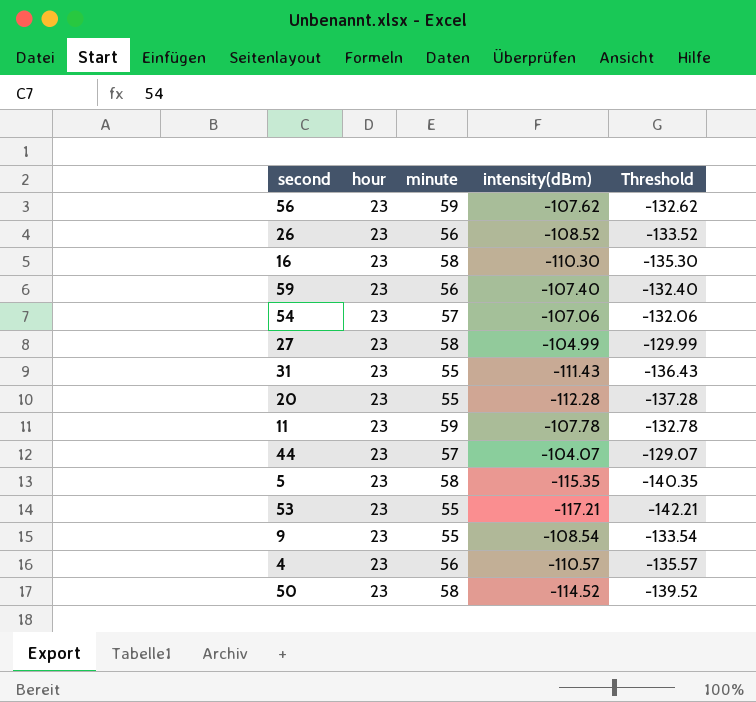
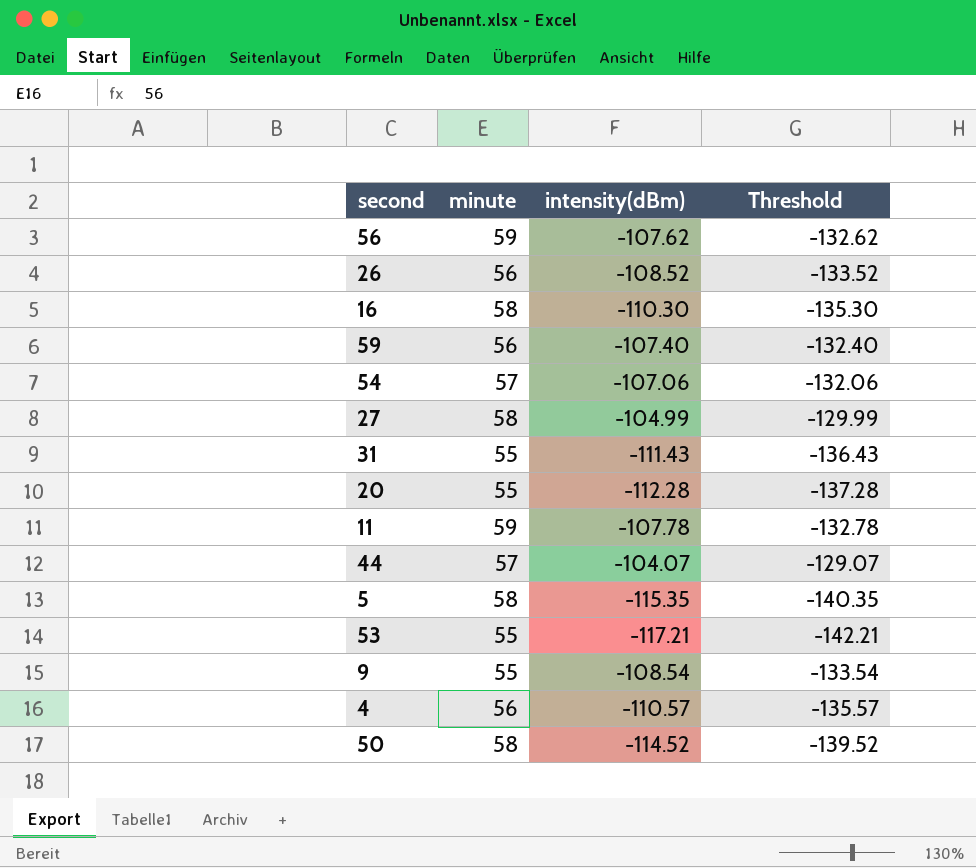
column hour | position: 2 -> none

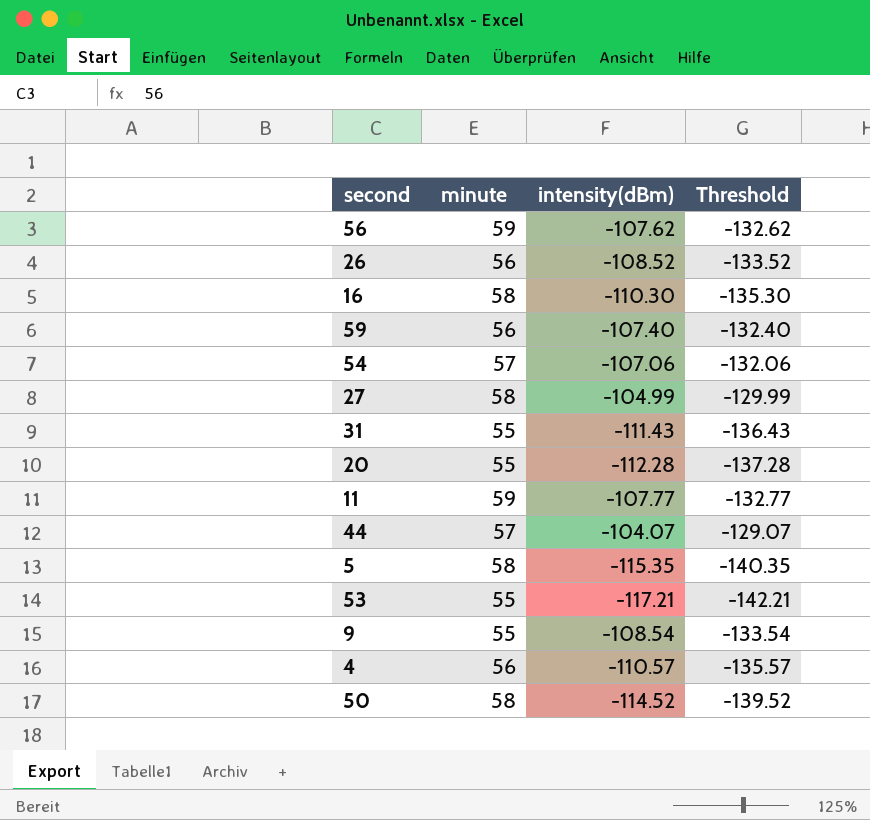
11 | intensity(dBm): -107.78 -> -107.77
11 | Threshold: -132.78 -> -132.77

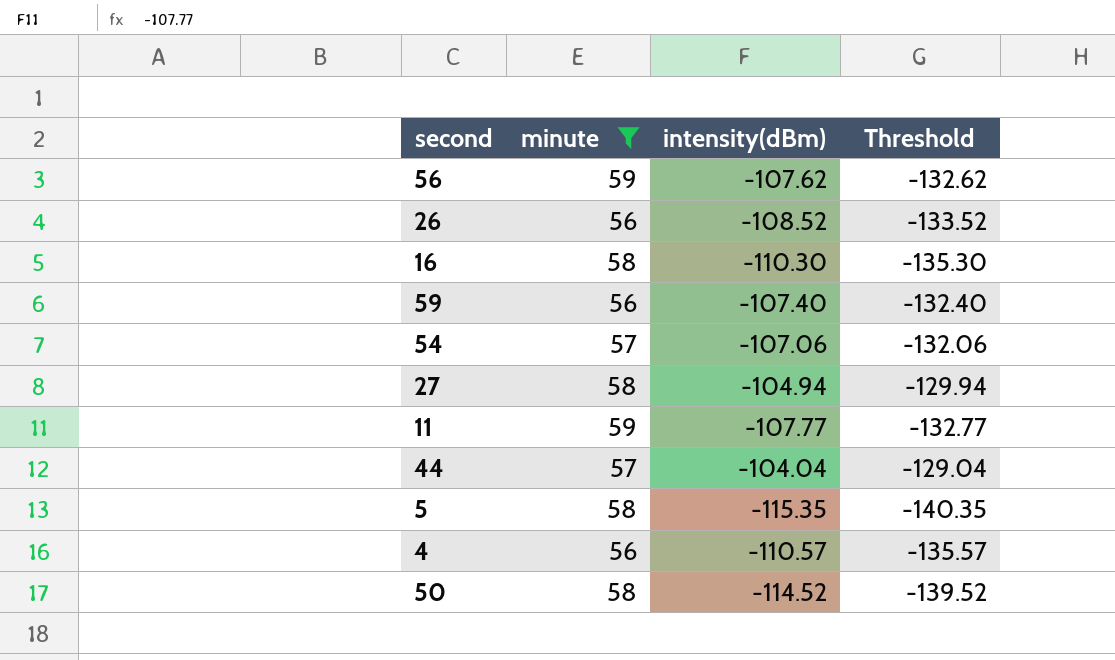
filter: none -> minute != 55
27 | intensity(dBm): -104.99 -> -104.94
27 | Threshold: -129.99 -> -129.94
44 | intensity(dBm): -104.07 -> -104.04
44 | Threshold: -129.07 -> -129.04

